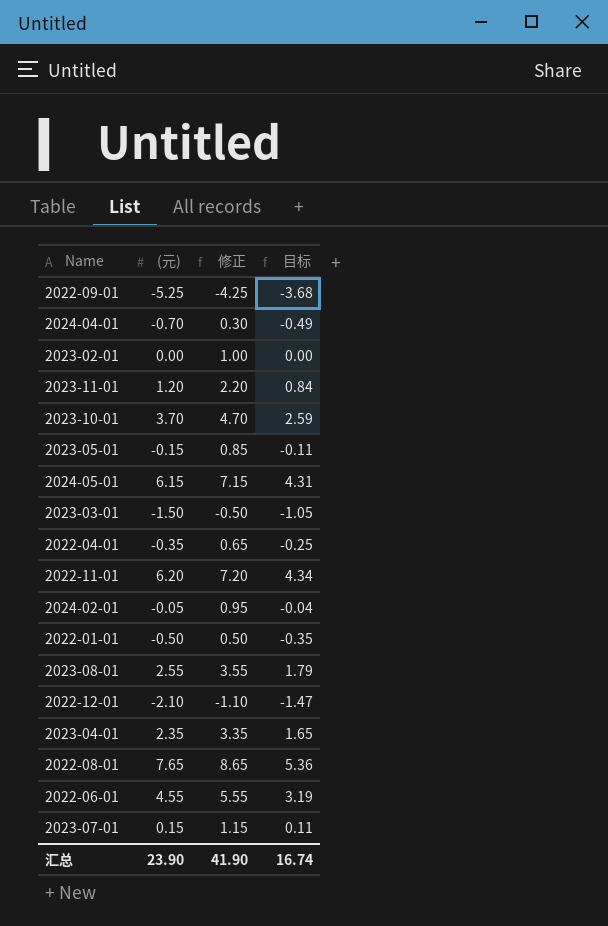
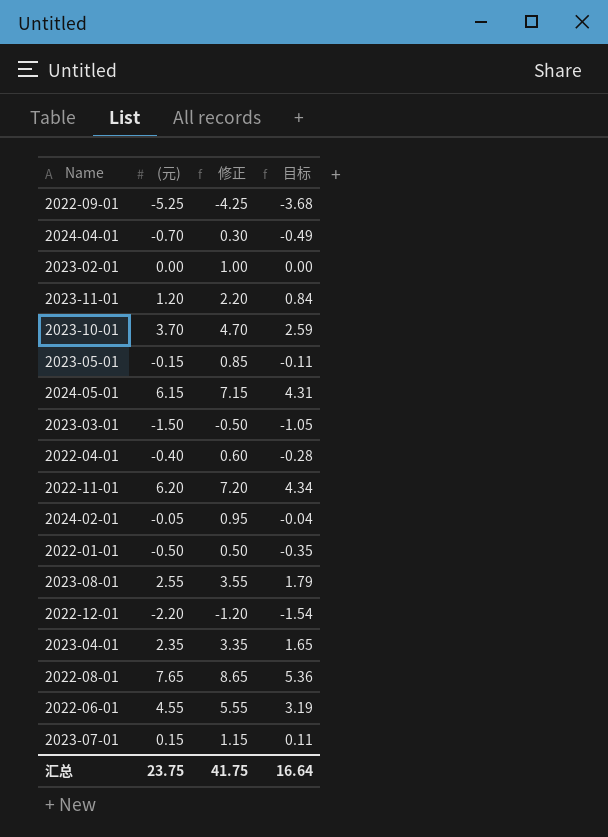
2022-04-01 | (元): -0.35 -> -0.40
2022-04-01 | 修正: 0.65 -> 0.60
2022-04-01 | 目标: -0.25 -> -0.28
2022-12-01 | (元): -2.10 -> -2.20
2022-12-01 | 修正: -1.10 -> -1.20
2022-12-01 | 目标: -1.47 -> -1.54
汇总 | (元): 23.90 -> 23.75
汇总 | 修正: 41.90 -> 41.75
汇总 | 目标: 16.74 -> 16.64

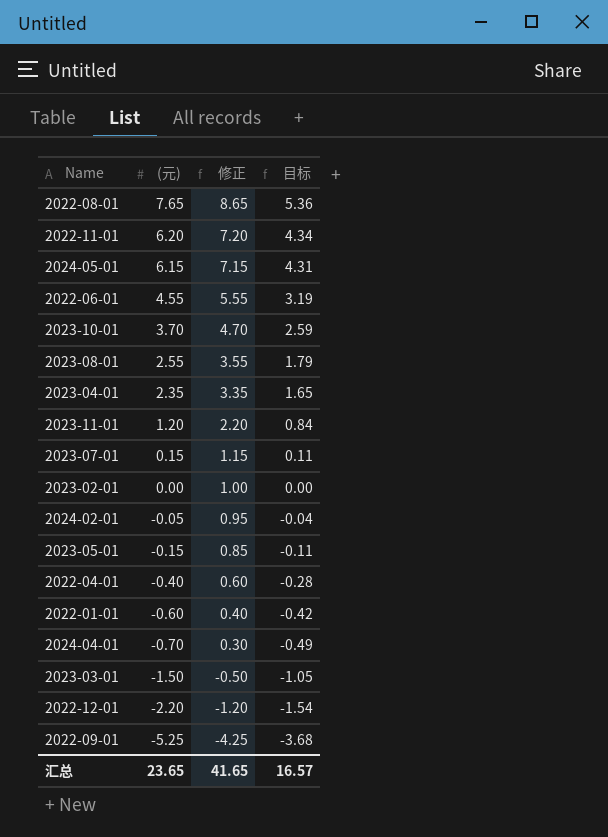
row order: none -> (元) descending
2022-01-01 | (元): -0.50 -> -0.60
2022-01-01 | 修正: 0.50 -> 0.40
2022-01-01 | 目标: -0.35 -> -0.42
汇总 | (元): 23.75 -> 23.65
汇总 | 修正: 41.75 -> 41.65
汇总 | 目标: 16.64 -> 16.57

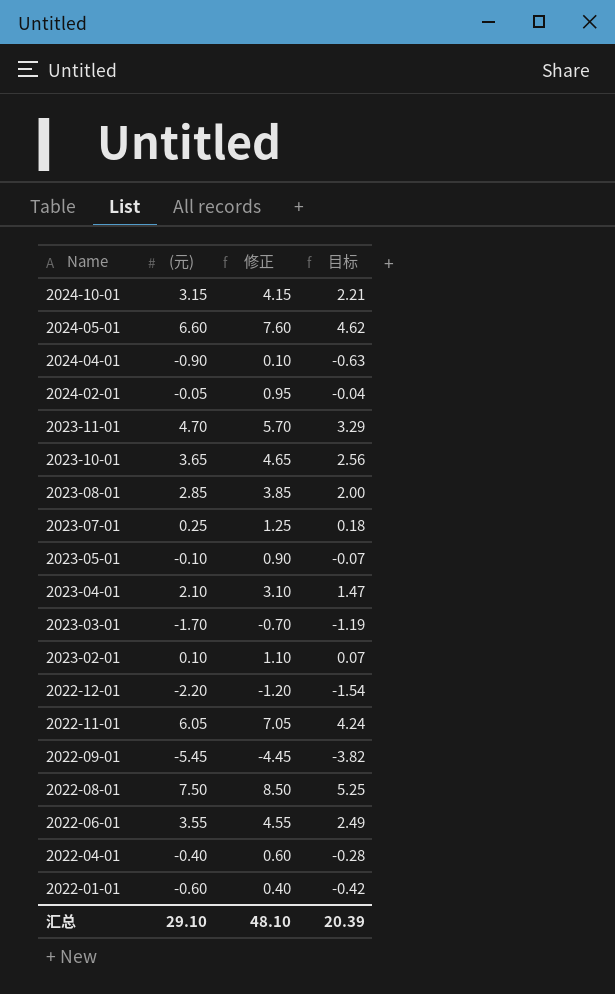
row order: (元) descending -> Name descending
row 2024-10-01: none -> 3.15 | 4.15 | 2.21
2024-05-01 | (元): 6.15 -> 6.60
2024-05-01 | 修正: 7.15 -> 7.60
2024-05-01 | 目标: 4.31 -> 4.62
2024-04-01 | (元): -0.70 -> -0.90
2024-04-01 | 修正: 0.30 -> 0.10
2024-04-01 | 目标: -0.49 -> -0.63
2023-11-01 | (元): 1.20 -> 4.70
2023-11-01 | 修正: 2.20 -> 5.70
2023-11-01 | 目标: 0.84 -> 3.29
2023-10-01 | (元): 3.70 -> 3.65
2023-10-01 | 修正: 4.70 -> 4.65
2023-10-01 | 目标: 2.59 -> 2.56
2023-08-01 | (元): 2.55 -> 2.85
2023-08-01 | 修正: 3.55 -> 3.85
2023-08-01 | 目标: 1.79 -> 2.00
2023-07-01 | (元): 0.15 -> 0.25
2023-07-01 | 修正: 1.15 -> 1.25
2023-07-01 | 目标: 0.11 -> 0.18
2023-05-01 | (元): -0.15 -> -0.10
2023-05-01 | 修正: 0.85 -> 0.90
2023-05-01 | 目标: -0.11 -> -0.07
2023-04-01 | (元): 2.35 -> 2.10
2023-04-01 | 修正: 3.35 -> 3.10
2023-04-01 | 目标: 1.65 -> 1.47
2023-03-01 | (元): -1.50 -> -1.70
2023-03-01 | 修正: -0.50 -> -0.70
2023-03-01 | 目标: -1.05 -> -1.19
2023-02-01 | (元): 0.00 -> 0.10
2023-02-01 | 修正: 1.00 -> 1.10
2023-02-01 | 目标: 0.00 -> 0.07
2022-11-01 | (元): 6.20 -> 6.05
2022-11-01 | 修正: 7.20 -> 7.05
2022-11-01 | 目标: 4.34 -> 4.24
2022-09-01 | (元): -5.25 -> -5.45
2022-09-01 | 修正: -4.25 -> -4.45
2022-09-01 | 目标: -3.68 -> -3.82
2022-08-01 | (元): 7.65 -> 7.50
2022-08-01 | 修正: 8.65 -> 8.50
2022-08-01 | 目标: 5.36 -> 5.25
2022-06-01 | (元): 4.55 -> 3.55
2022-06-01 | 修正: 5.55 -> 4.55
2022-06-01 | 目标: 3.19 -> 2.49
汇总 | (元): 23.65 -> 29.10
汇总 | 修正: 41.65 -> 48.10
汇总 | 目标: 16.57 -> 20.39

